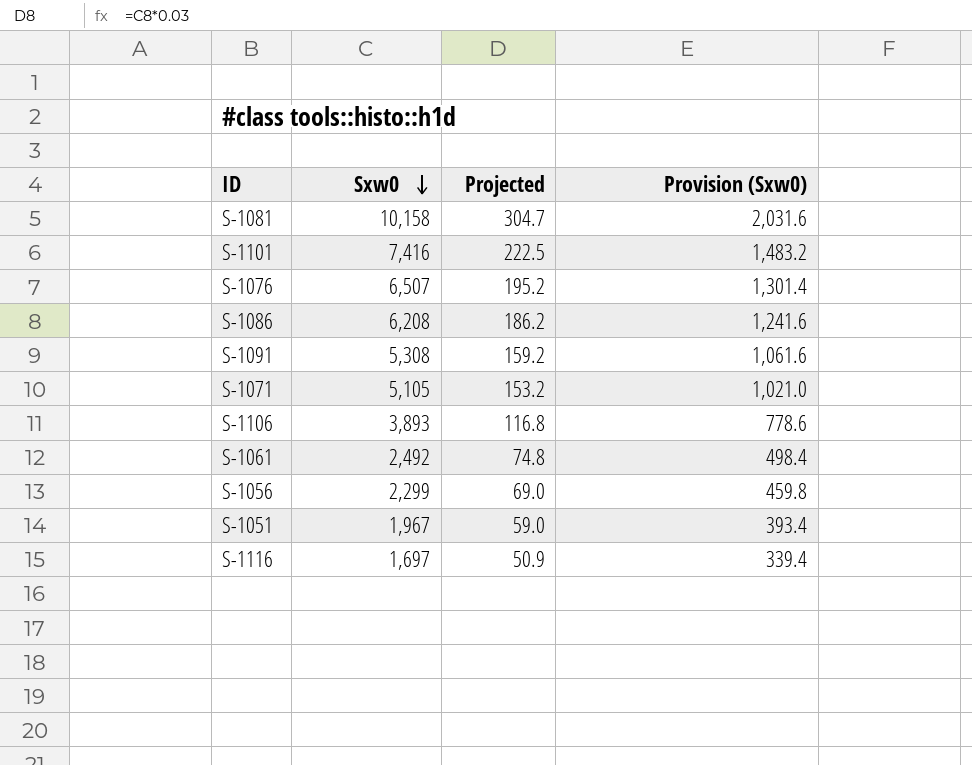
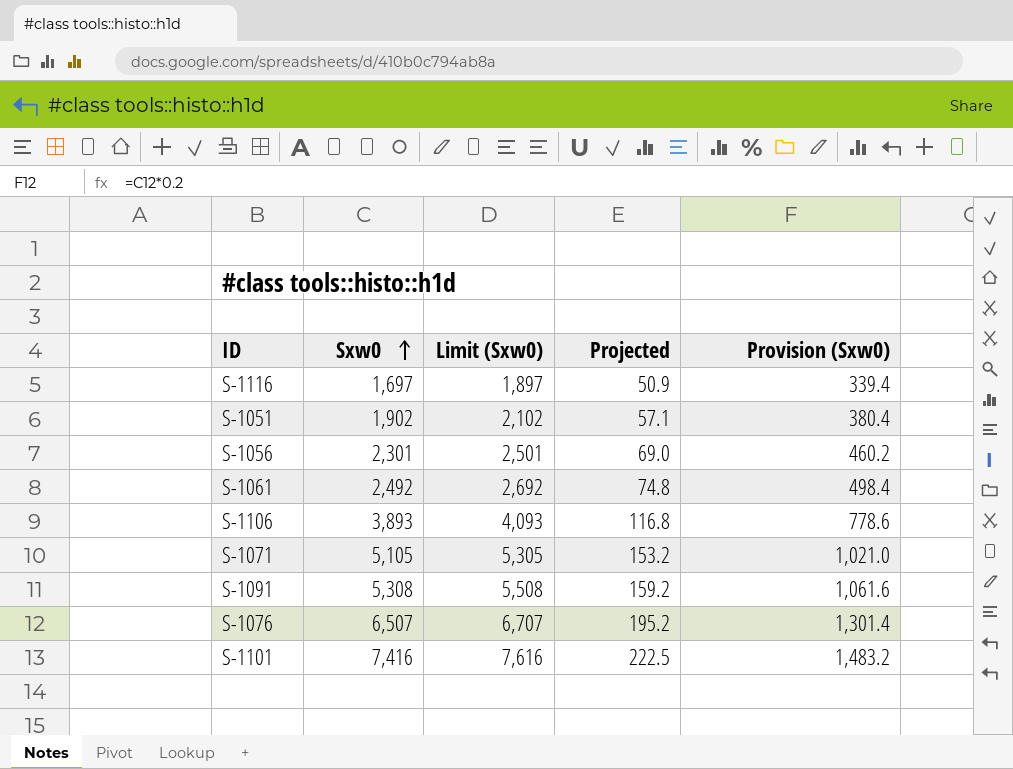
row order: Sxw0 descending -> Sxw0 ascending
column Limit (Sxw0) | formula: none -> [Sxw0] + 200
row S-1081: 10,158 | 304.7 | 2,031.6 -> none
row S-1086: 6,208 | 186.2 | 1,241.6 -> none
S-1051 | Sxw0: 1,967 -> 1,902
S-1051 | Projected: 59.0 -> 57.1
S-1051 | Provision (Sxw0): 393.4 -> 380.4
S-1056 | Sxw0: 2,299 -> 2,301
S-1056 | Provision (Sxw0): 459.8 -> 460.2

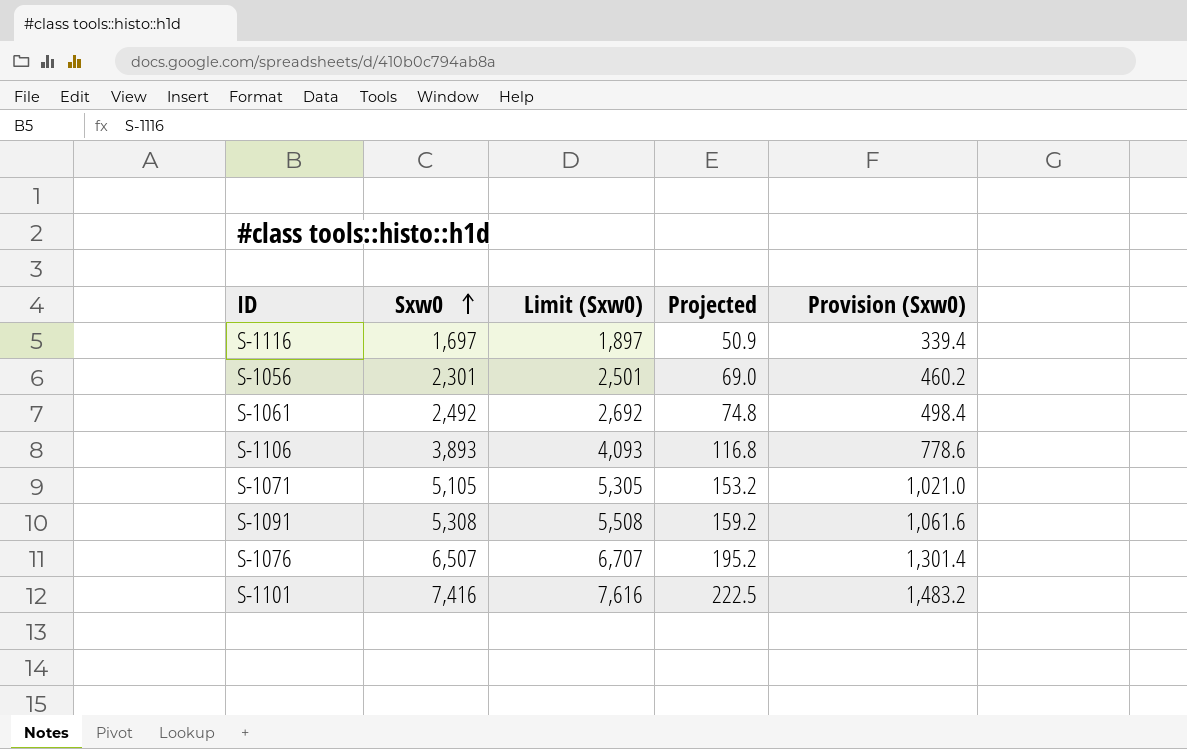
row S-1051: 1,902 | 2,102 | 57.1 | 380.4 -> none

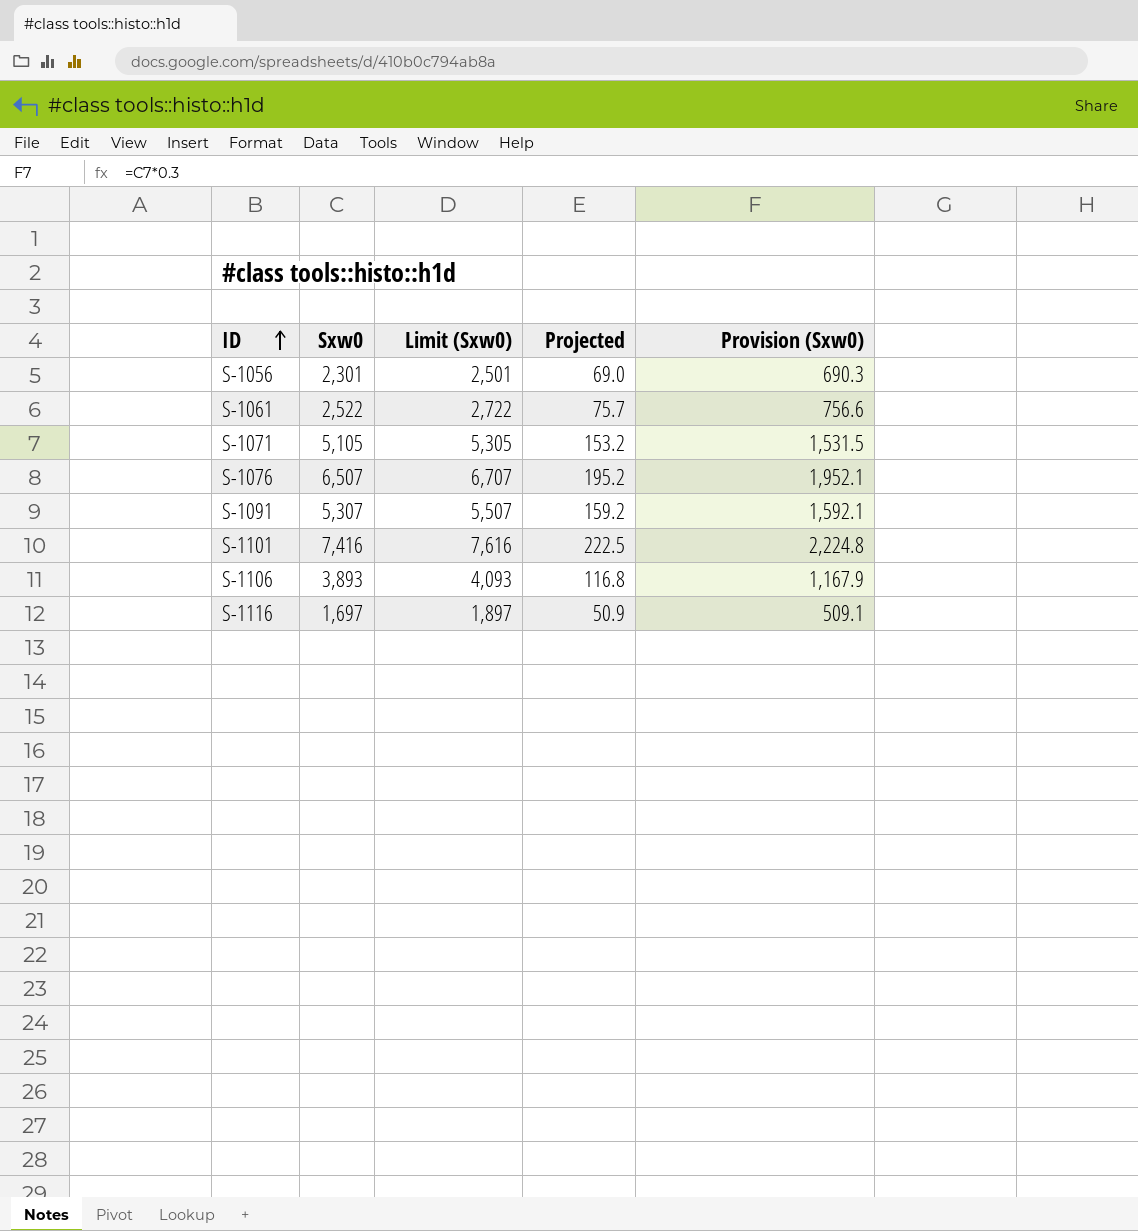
row order: Sxw0 ascending -> ID ascending
column Provision (Sxw0) | formula: [Sxw0] * 0.2 -> [Sxw0] * 0.3
S-1061 | Sxw0: 2,492 -> 2,522
S-1061 | Limit (Sxw0): 2,692 -> 2,722
S-1061 | Projected: 74.8 -> 75.7
S-1091 | Sxw0: 5,308 -> 5,307
S-1091 | Limit (Sxw0): 5,508 -> 5,507

